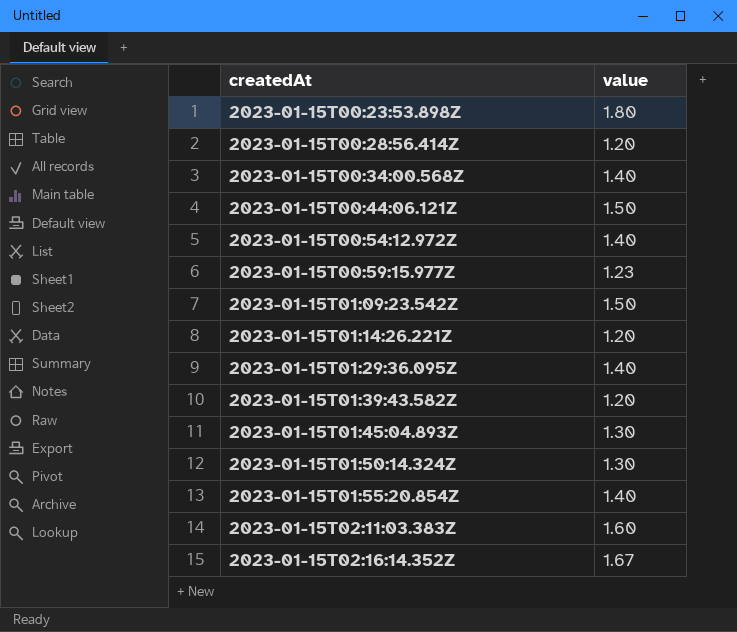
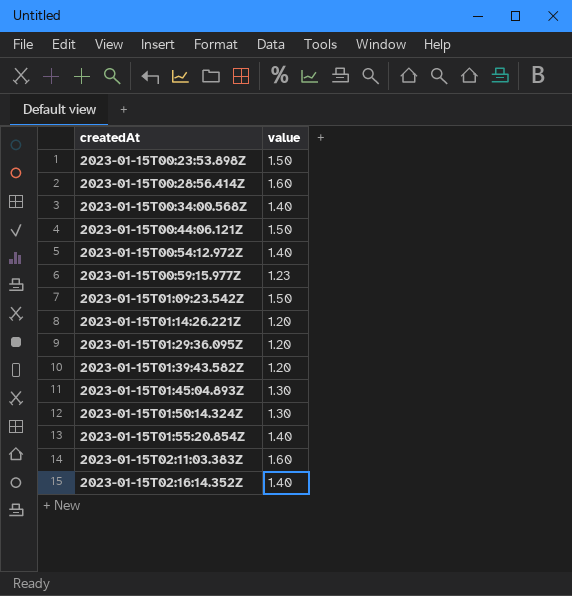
2023-01-15T00:23:53.898Z | value: 1.80 -> 1.50
2023-01-15T00:28:56.414Z | value: 1.20 -> 1.60
2023-01-15T01:29:36.095Z | value: 1.40 -> 1.20
2023-01-15T02:16:14.352Z | value: 1.67 -> 1.40

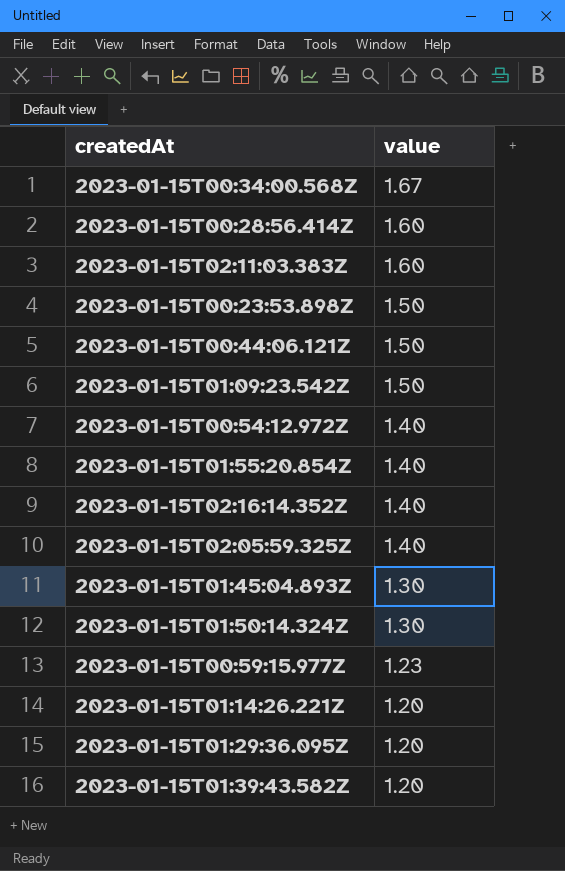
row order: createdAt ascending -> value descending
2023-01-15T00:34:00.568Z | value: 1.40 -> 1.67
row 2023-01-15T02:05:59.325Z: none -> 1.40

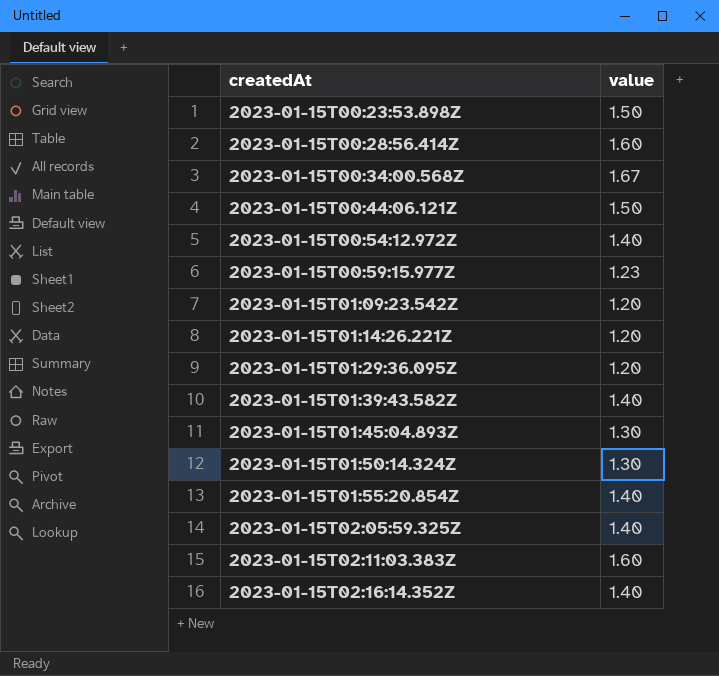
row order: value descending -> createdAt ascending
2023-01-15T01:09:23.542Z | value: 1.50 -> 1.20
2023-01-15T01:39:43.582Z | value: 1.20 -> 1.40

